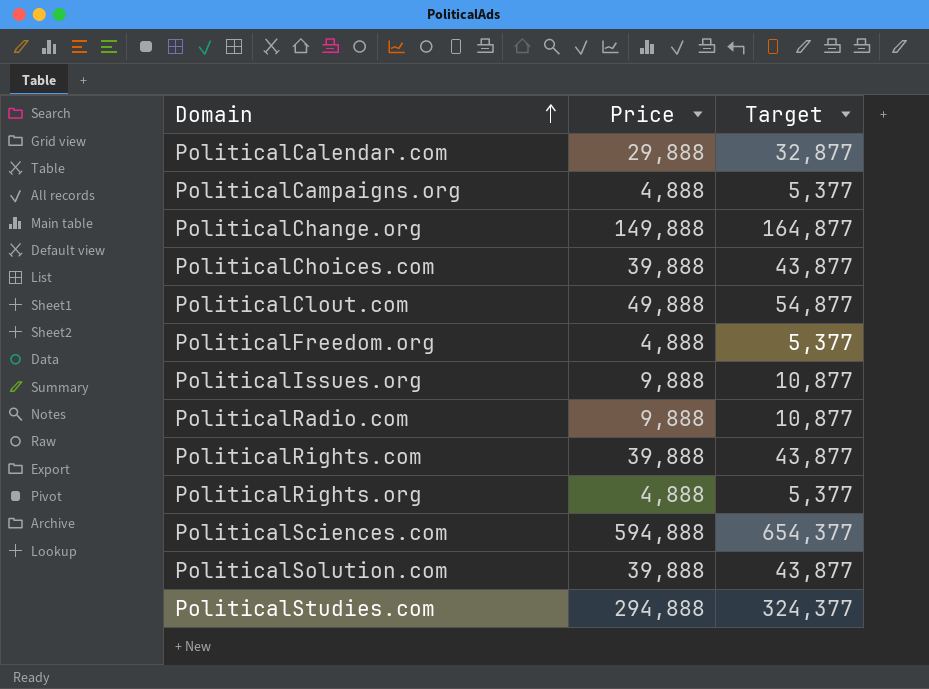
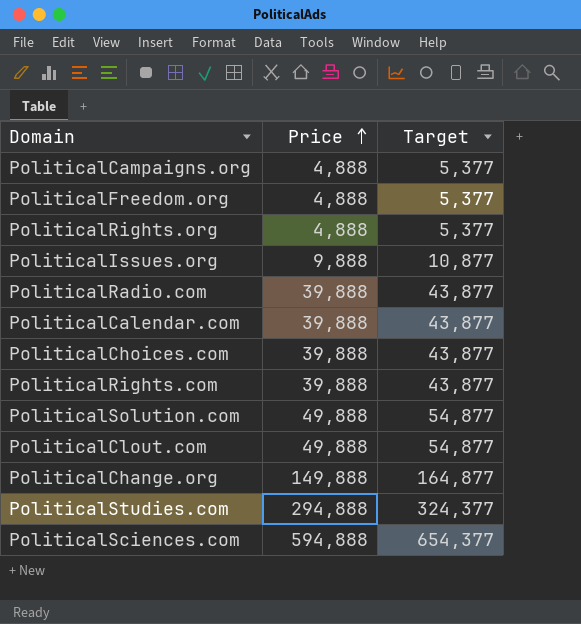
row order: Domain ascending -> Price ascending
PoliticalRadio.com | Price: 9,888 -> 39,888
PoliticalRadio.com | Target: 10,877 -> 43,877
PoliticalCalendar.com | Price: 29,888 -> 39,888
PoliticalCalendar.com | Target: 32,877 -> 43,877
PoliticalSolution.com | Price: 39,888 -> 49,888
PoliticalSolution.com | Target: 43,877 -> 54,877

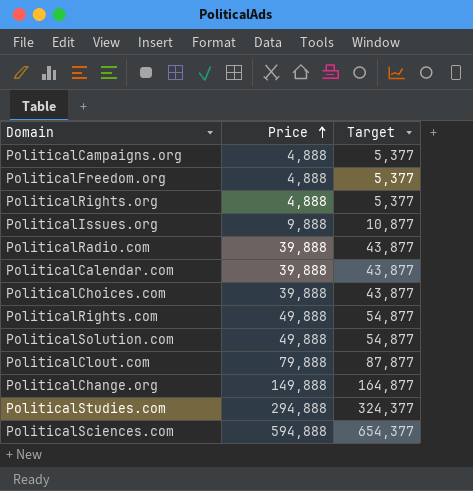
PoliticalRights.com | Price: 39,888 -> 49,888
PoliticalRights.com | Target: 43,877 -> 54,877
PoliticalClout.com | Price: 49,888 -> 79,888
PoliticalClout.com | Target: 54,877 -> 87,877

